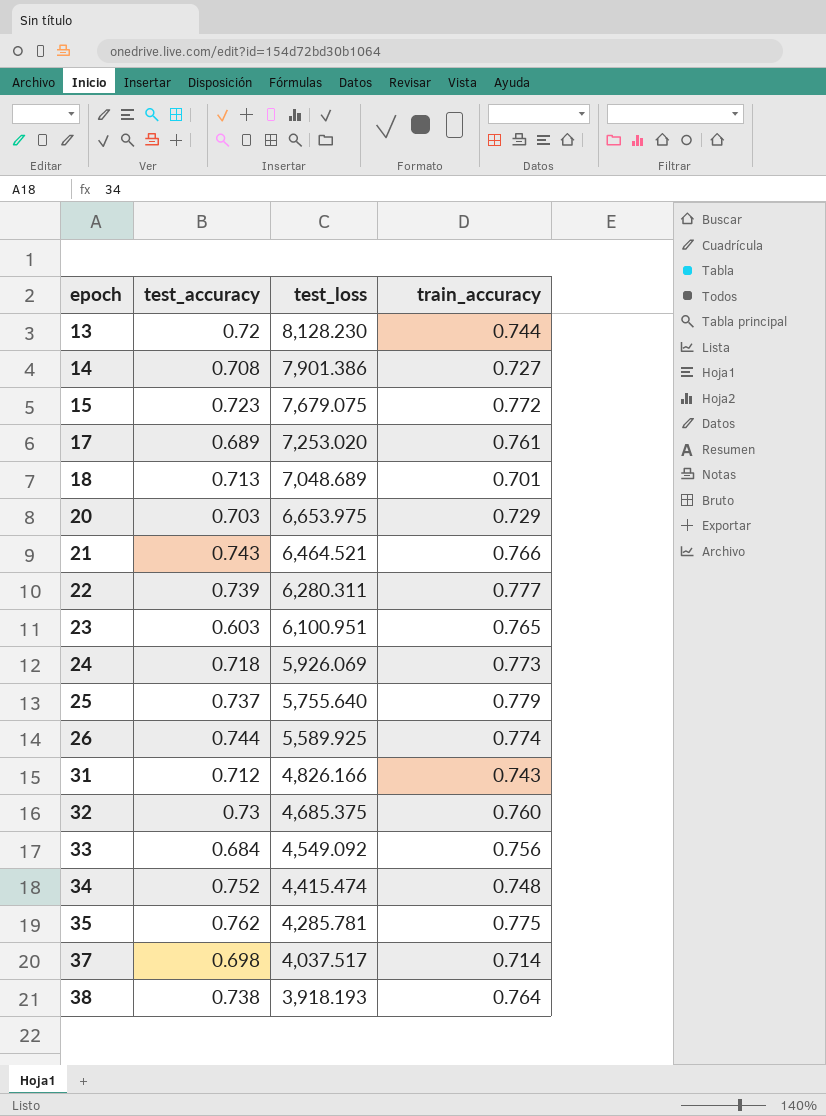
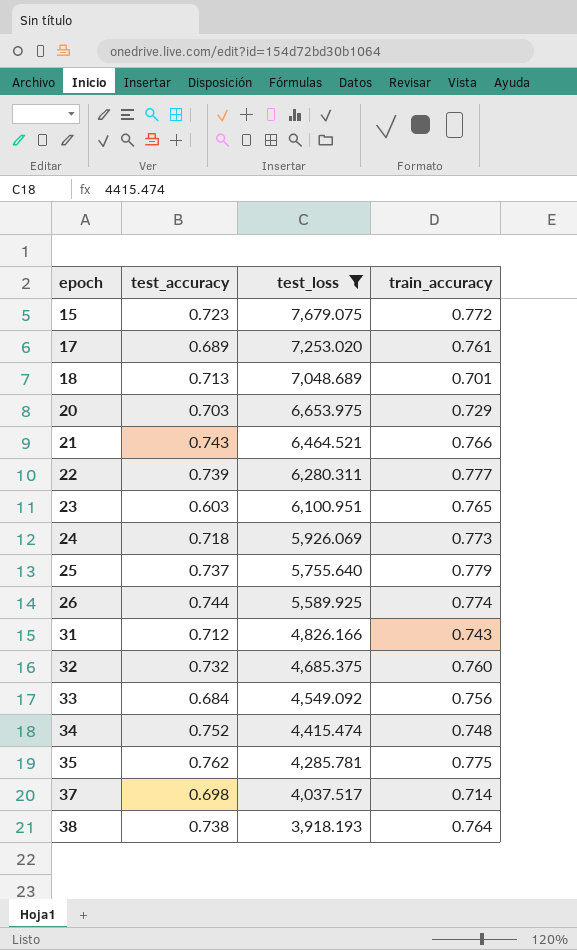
filter: none -> test_loss <= 7,679.075
32 | test_accuracy: 0.73 -> 0.732

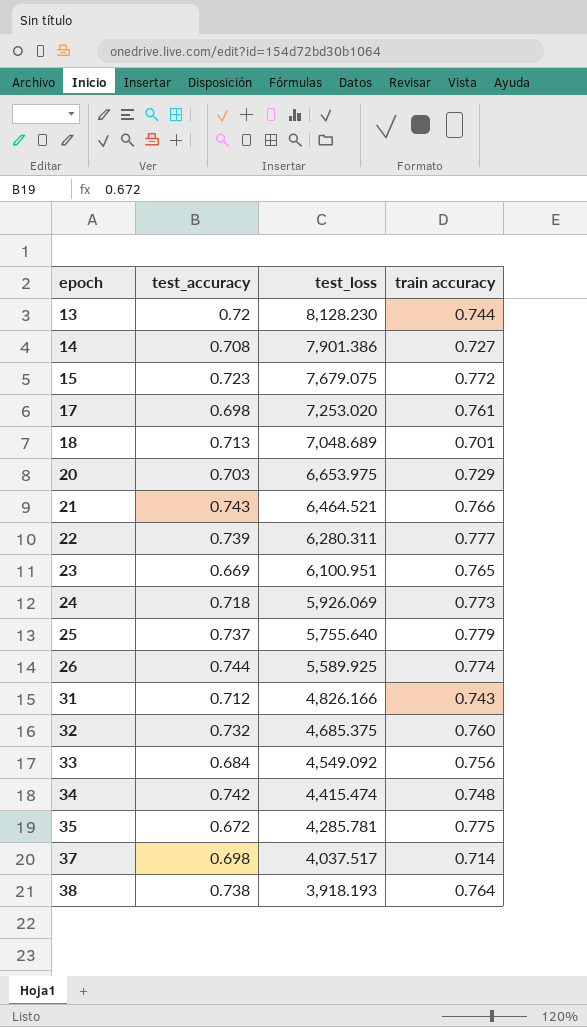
filter: test_loss <= 7,679.075 -> none
column name: train_accuracy -> train accuracy
17 | test_accuracy: 0.689 -> 0.698
23 | test_accuracy: 0.603 -> 0.669
34 | test_accuracy: 0.752 -> 0.742
35 | test_accuracy: 0.762 -> 0.672

